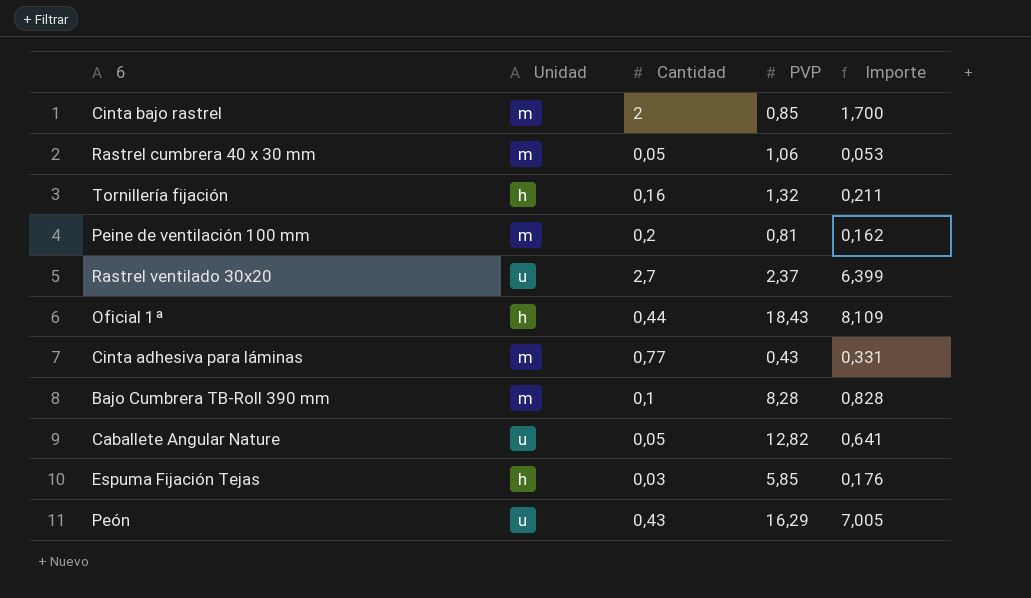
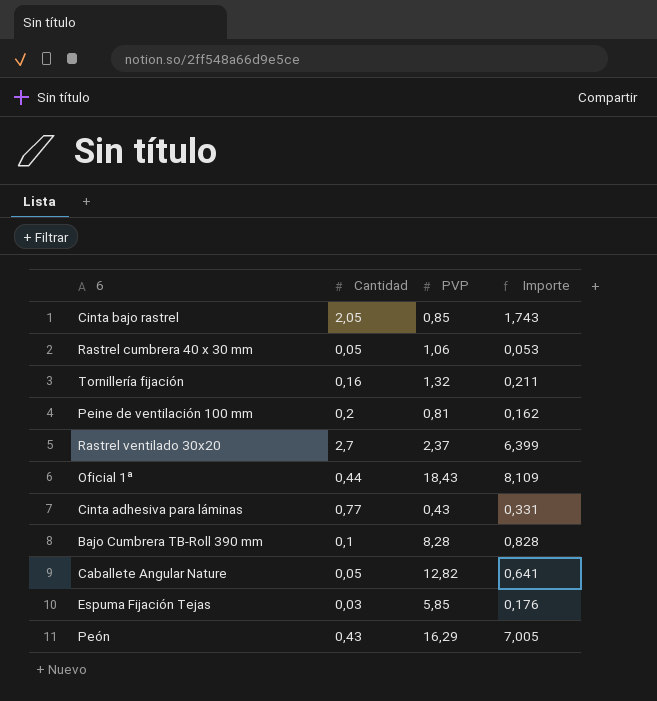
column Unidad | position: 2 -> none
Cinta bajo rastrel | Cantidad: 2 -> 2,05
Cinta bajo rastrel | Importe: 1,700 -> 1,743

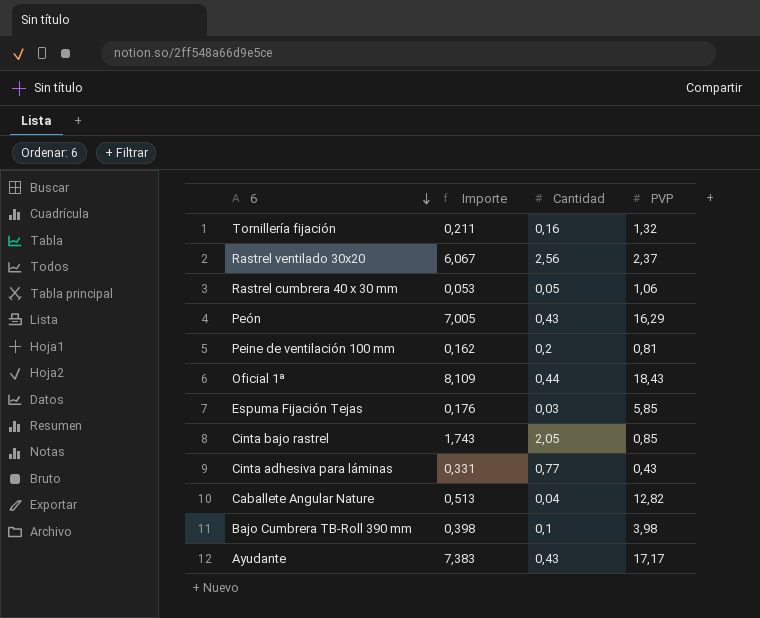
row order: none -> 6 descending
column Importe | position: 4 -> 2
Rastrel ventilado 30x20 | Importe: 6,399 -> 6,067
Rastrel ventilado 30x20 | Cantidad: 2,7 -> 2,56
Caballete Angular Nature | Importe: 0,641 -> 0,513
Caballete Angular Nature | Cantidad: 0,05 -> 0,04
Bajo Cumbrera TB-Roll 390 mm | Importe: 0,828 -> 0,398
Bajo Cumbrera TB-Roll 390 mm | PVP: 8,28 -> 3,98
row Ayudante: none -> 7,383 | 0,43 | 17,17

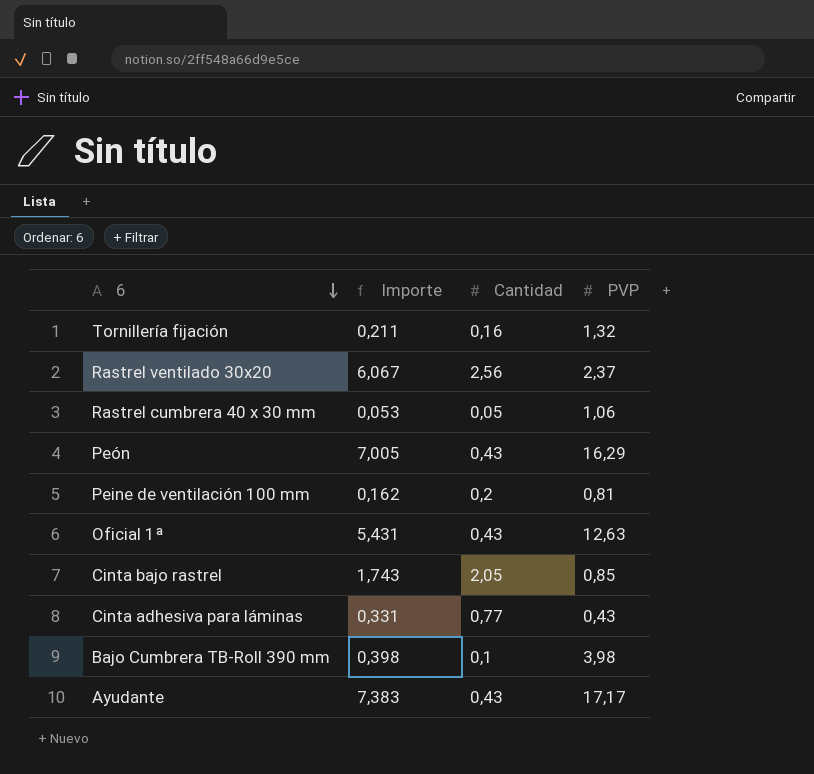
row Espuma Fijación Tejas: 0,176 | 0,03 | 5,85 -> none
row Caballete Angular Nature: 0,513 | 0,04 | 12,82 -> none
Oficial 1ª | Importe: 8,109 -> 5,431
Oficial 1ª | Cantidad: 0,44 -> 0,43
Oficial 1ª | PVP: 18,43 -> 12,63

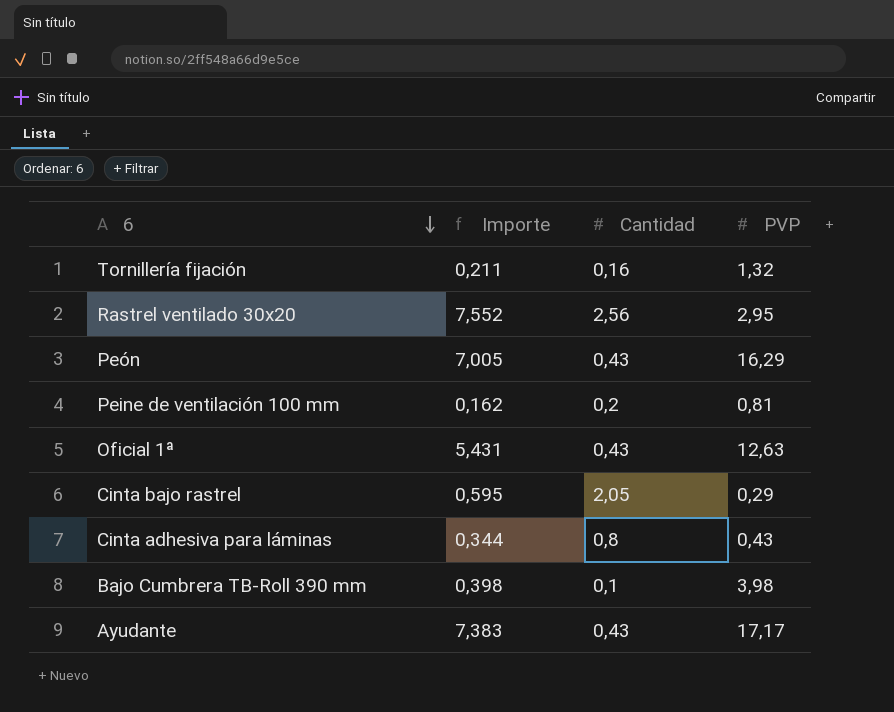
row Rastrel cumbrera 40 x 30 mm: 0,053 | 0,05 | 1,06 -> none
Rastrel ventilado 30x20 | Importe: 6,067 -> 7,552
Rastrel ventilado 30x20 | PVP: 2,37 -> 2,95
Cinta bajo rastrel | Importe: 1,743 -> 0,595
Cinta bajo rastrel | PVP: 0,85 -> 0,29
Cinta adhesiva para láminas | Importe: 0,331 -> 0,344
Cinta adhesiva para láminas | Cantidad: 0,77 -> 0,8

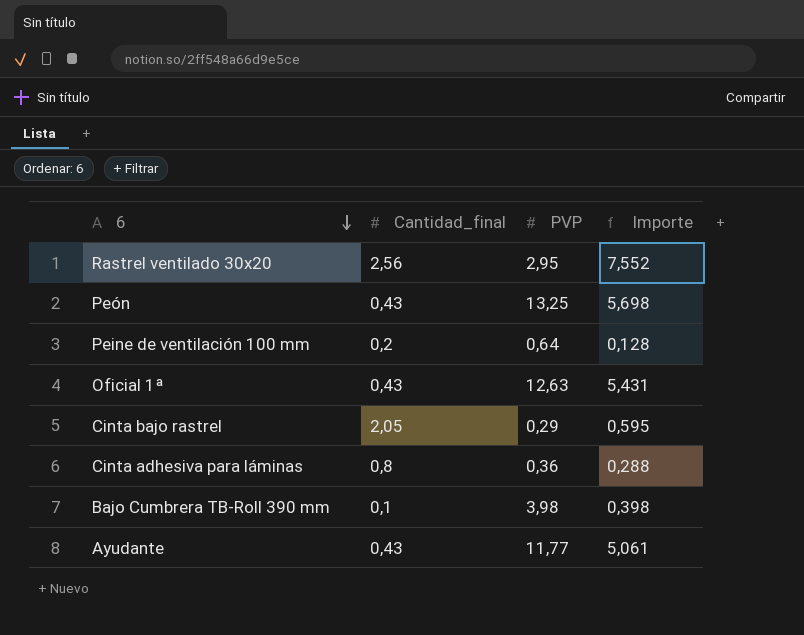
column name: Cantidad -> Cantidad_final
column Importe | position: 2 -> 4
row Tornillería fijación: 0,211 | 0,16 | 1,32 -> none
Peón | PVP: 16,29 -> 13,25
Peón | Importe: 7,005 -> 5,698
Peine de ventilación 100 mm | PVP: 0,81 -> 0,64
Peine de ventilación 100 mm | Importe: 0,162 -> 0,128
Cinta adhesiva para láminas | PVP: 0,43 -> 0,36
Cinta adhesiva para láminas | Importe: 0,344 -> 0,288
Ayudante | PVP: 17,17 -> 11,77
Ayudante | Importe: 7,383 -> 5,061

